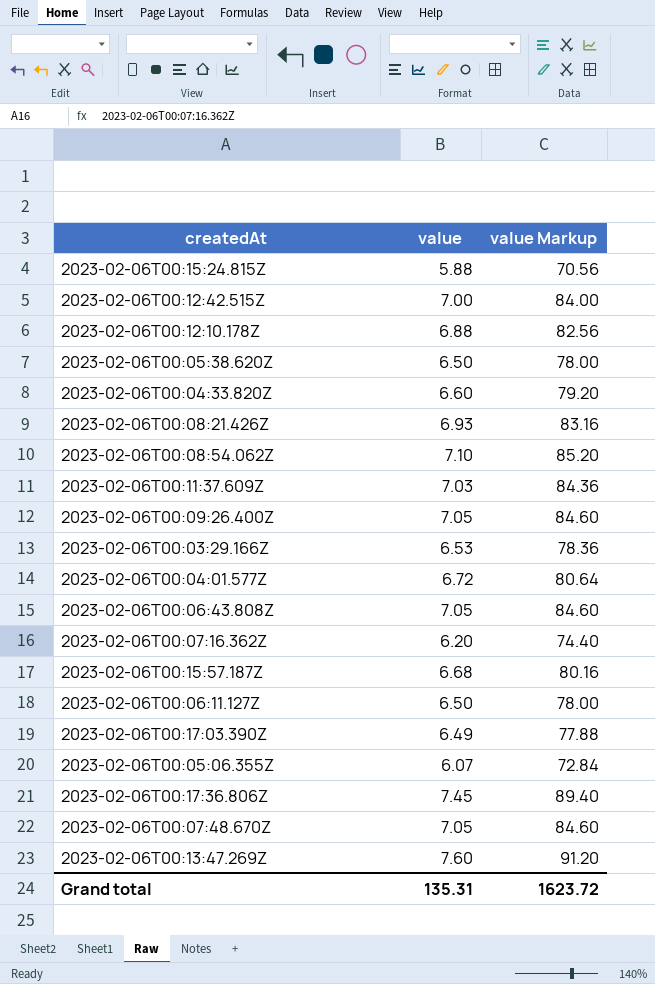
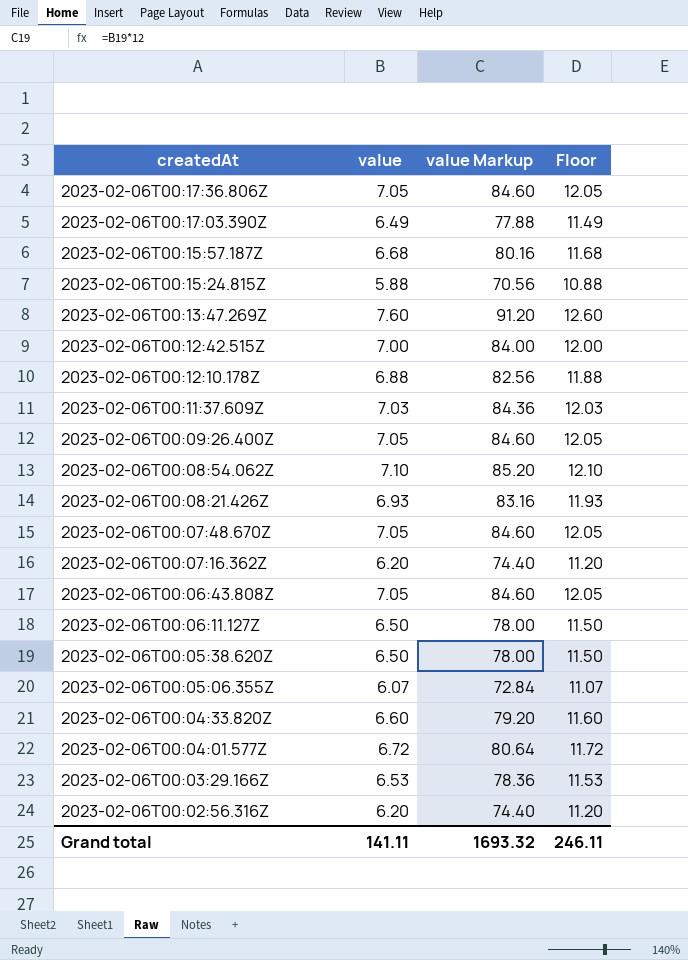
row order: none -> createdAt descending
column Floor | formula: none -> [value] + 5
2023-02-06T00:17:36.806Z | value: 7.45 -> 7.05
2023-02-06T00:17:36.806Z | value Markup: 89.40 -> 84.60
row 2023-02-06T00:02:56.316Z: none -> 6.20 | 74.40 | 11.20
Grand total | value: 135.31 -> 141.11
Grand total | value Markup: 1623.72 -> 1693.32

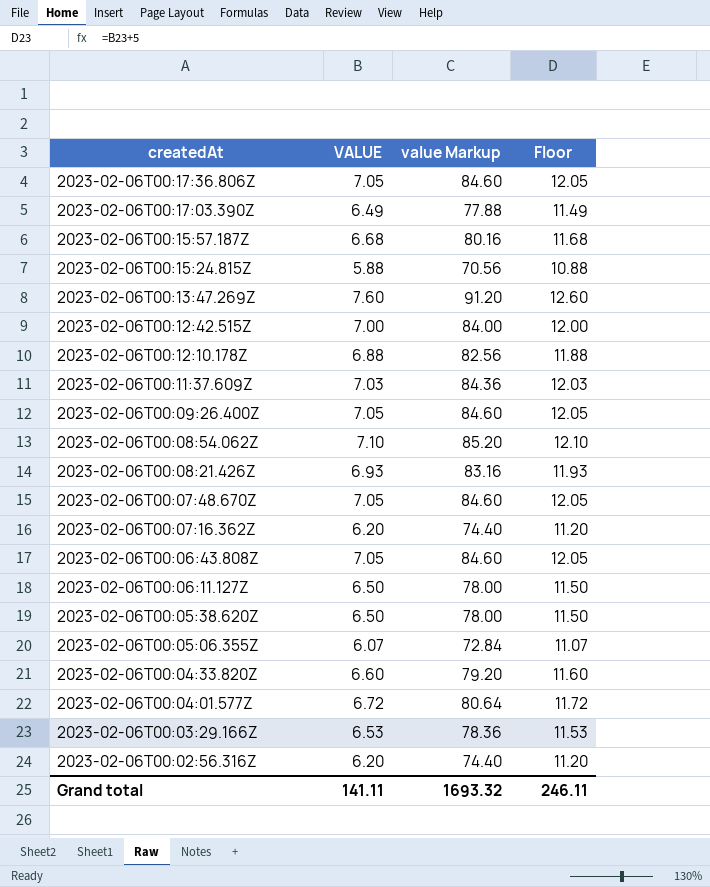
column name: value -> VALUE

